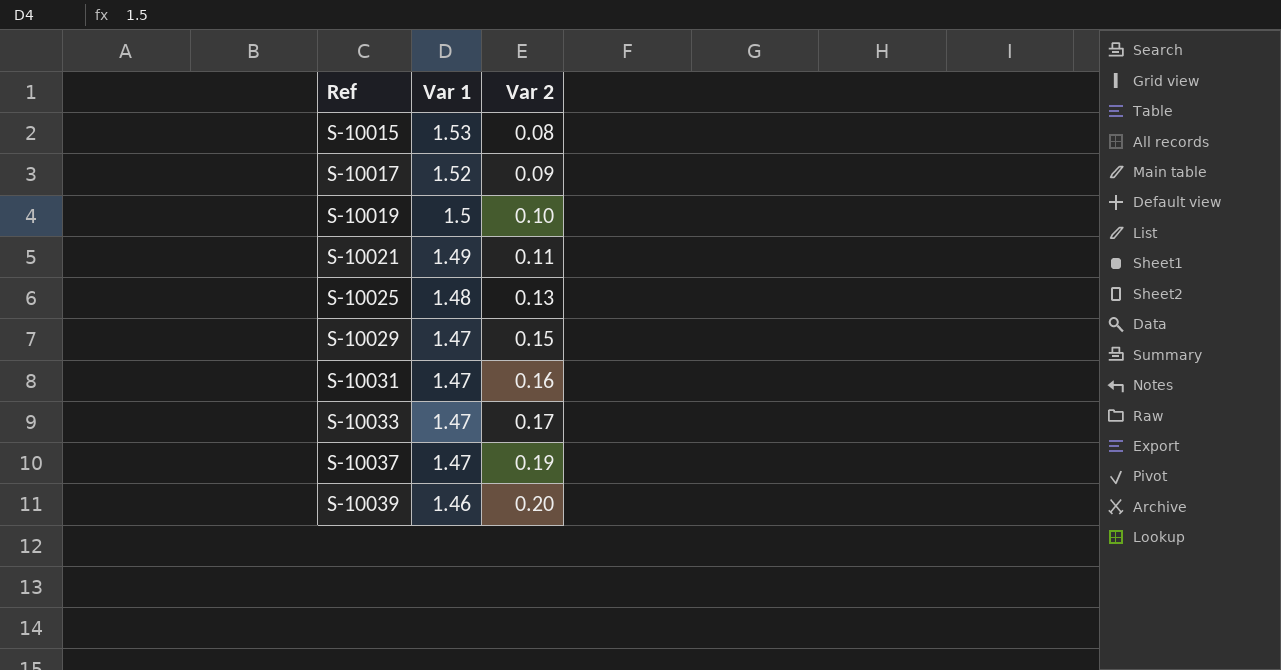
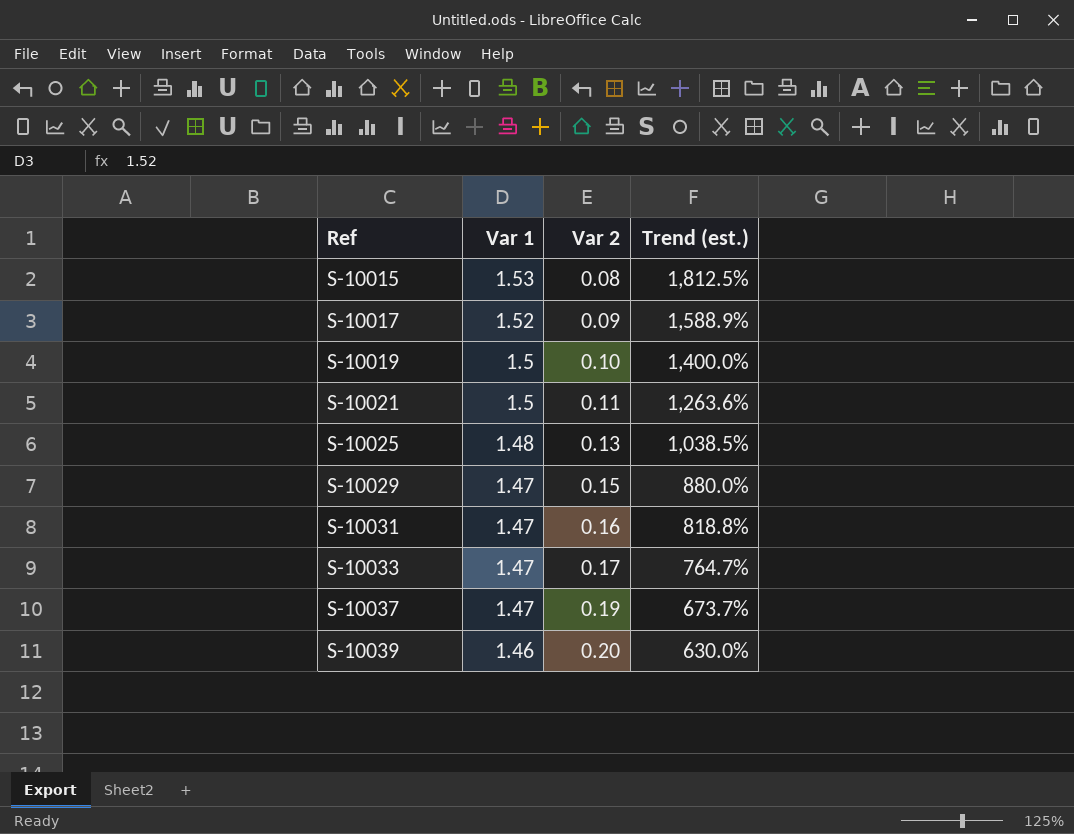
column Trend (est.) | formula: none -> ([Var 1] - [Var 2]) / [Var 2]
S-10021 | Var 1: 1.49 -> 1.5

